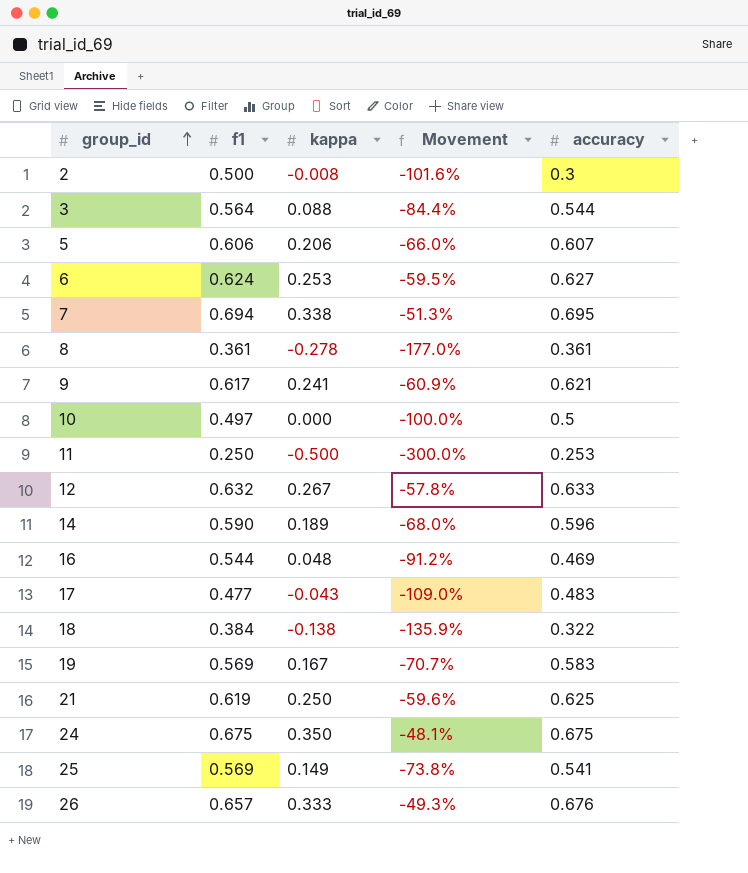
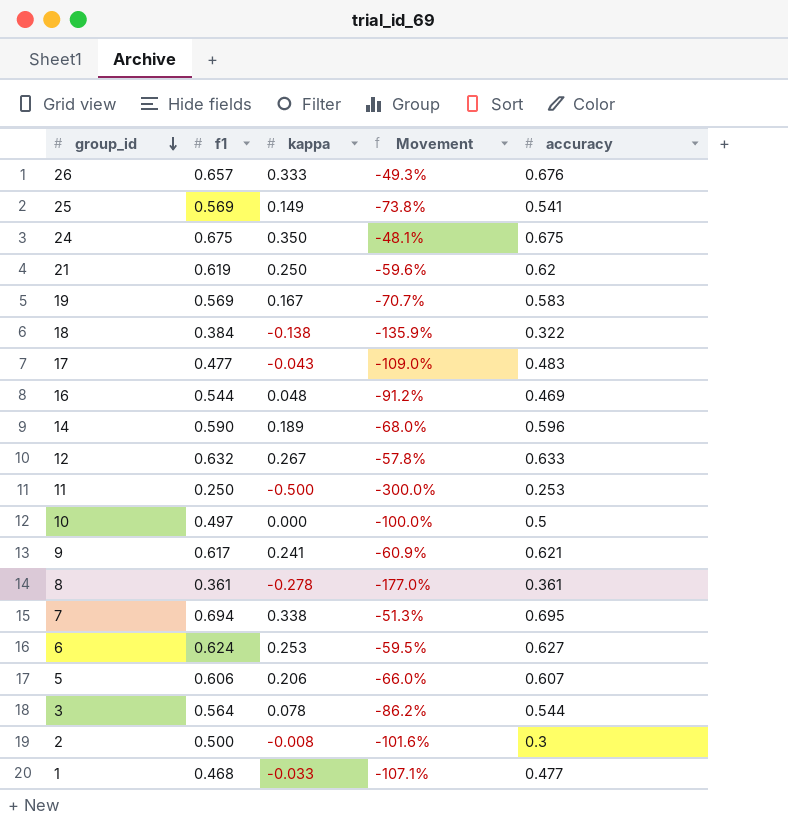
row order: group_id ascending -> group_id descending
21 | accuracy: 0.625 -> 0.62
3 | kappa: 0.088 -> 0.078
3 | Movement: -84.4% -> -86.2%
row 1: none -> 0.468 | -0.033 | -107.1% | 0.477

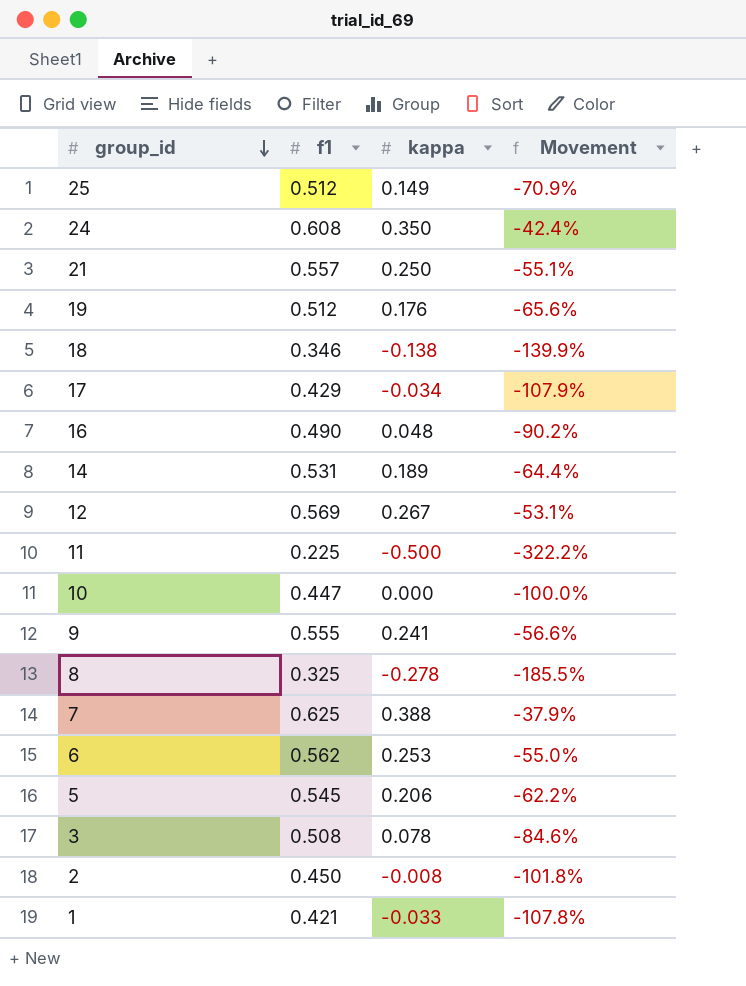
column accuracy | position: 5 -> none
row 26: 0.657 | 0.333 | -49.3% | 0.676 -> none
25 | f1: 0.569 -> 0.512
25 | Movement: -73.8% -> -70.9%
24 | f1: 0.675 -> 0.608
24 | Movement: -48.1% -> -42.4%
21 | f1: 0.619 -> 0.557
21 | Movement: -59.6% -> -55.1%
19 | f1: 0.569 -> 0.512
19 | kappa: 0.167 -> 0.176
19 | Movement: -70.7% -> -65.6%
18 | f1: 0.384 -> 0.346
18 | Movement: -135.9% -> -139.9%
17 | f1: 0.477 -> 0.429
17 | kappa: -0.043 -> -0.034
17 | Movement: -109.0% -> -107.9%
16 | f1: 0.544 -> 0.490
16 | Movement: -91.2% -> -90.2%
14 | f1: 0.590 -> 0.531
14 | Movement: -68.0% -> -64.4%
12 | f1: 0.632 -> 0.569
12 | Movement: -57.8% -> -53.1%
11 | f1: 0.250 -> 0.225
11 | Movement: -300.0% -> -322.2%
10 | f1: 0.497 -> 0.447
9 | f1: 0.617 -> 0.555
9 | Movement: -60.9% -> -56.6%
8 | f1: 0.361 -> 0.325
8 | Movement: -177.0% -> -185.5%
7 | f1: 0.694 -> 0.625
7 | kappa: 0.338 -> 0.388
7 | Movement: -51.3% -> -37.9%
6 | f1: 0.624 -> 0.562
6 | Movement: -59.5% -> -55.0%
5 | f1: 0.606 -> 0.545
5 | Movement: -66.0% -> -62.2%
3 | f1: 0.564 -> 0.508
3 | Movement: -86.2% -> -84.6%
2 | f1: 0.500 -> 0.450
2 | Movement: -101.6% -> -101.8%
1 | f1: 0.468 -> 0.421
1 | Movement: -107.1% -> -107.8%

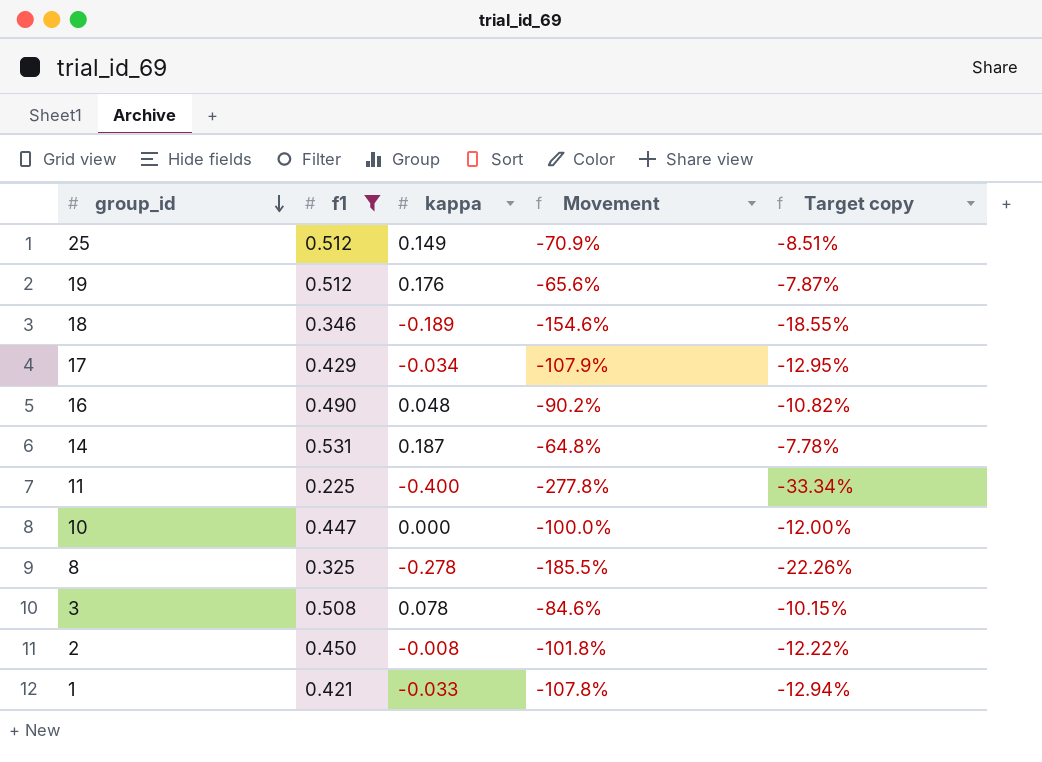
filter: none -> f1 <= 0.531
column Target copy | formula: none -> [Movement] * 0.12
18 | kappa: -0.138 -> -0.189
18 | Movement: -139.9% -> -154.6%
14 | kappa: 0.189 -> 0.187
14 | Movement: -64.4% -> -64.8%
11 | kappa: -0.500 -> -0.400
11 | Movement: -322.2% -> -277.8%

